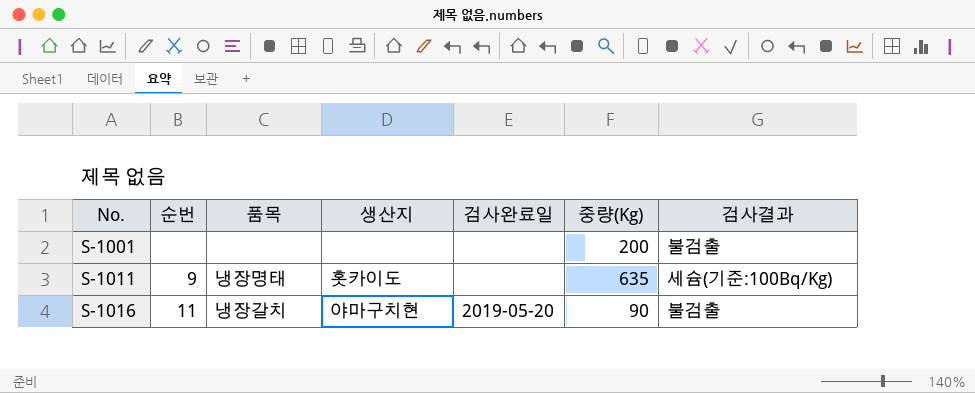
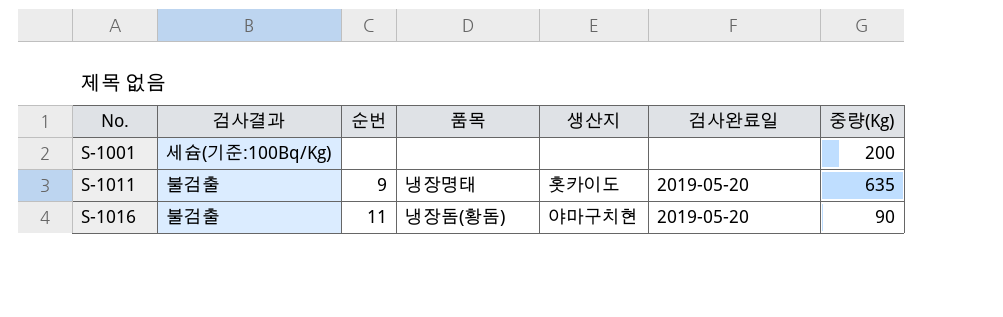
column 검사결과 | position: 7 -> 2
S-1001 | 검사결과: 불검출 -> 세슘(기준:100Bq/Kg)
S-1011 | 검사결과: 세슘(기준:100Bq/Kg) -> 불검출
S-1011 | 검사완료일: none -> 2019-05-20
S-1016 | 품목: 냉장갈치 -> 냉장돔(황돔)

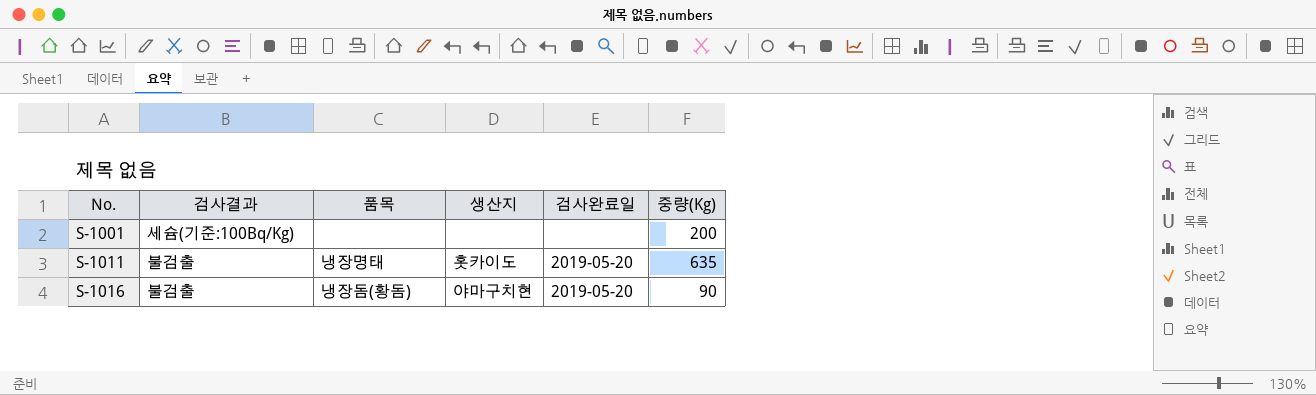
column 순번 | position: 3 -> none

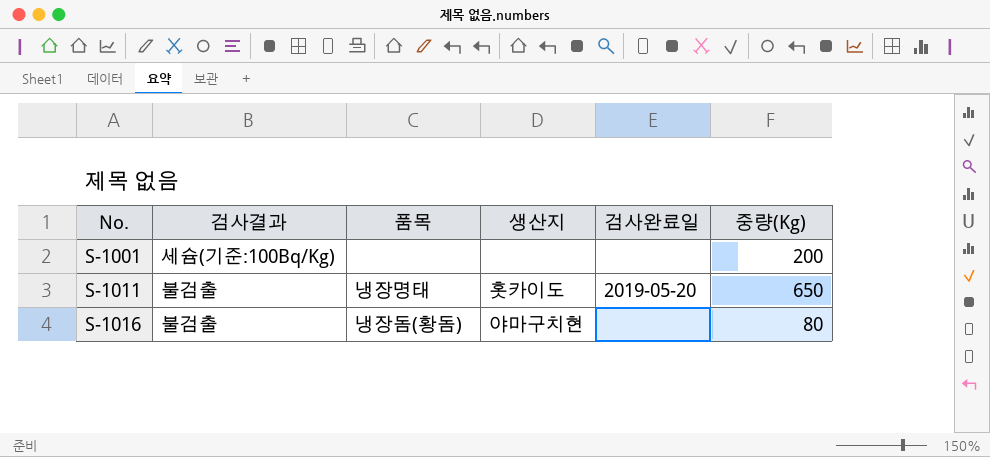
S-1011 | 중량(Kg): 635 -> 650
S-1016 | 검사완료일: 2019-05-20 -> none
S-1016 | 중량(Kg): 90 -> 80

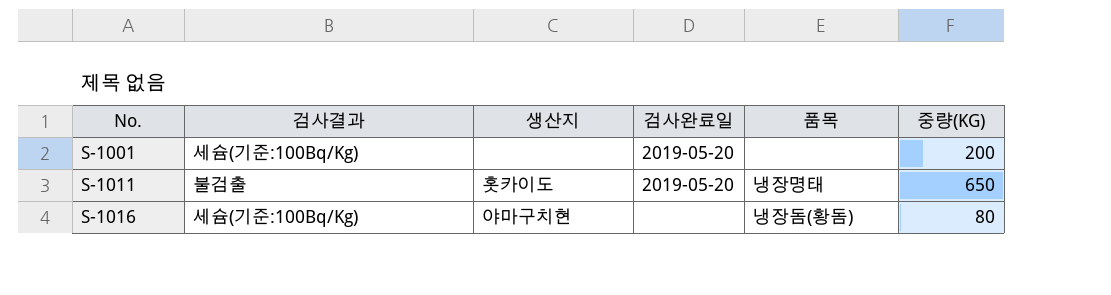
column 품목 | position: 3 -> 5
column name: 중량(Kg) -> 중량(KG)
S-1001 | 검사완료일: none -> 2019-05-20
S-1016 | 검사결과: 불검출 -> 세슘(기준:100Bq/Kg)

